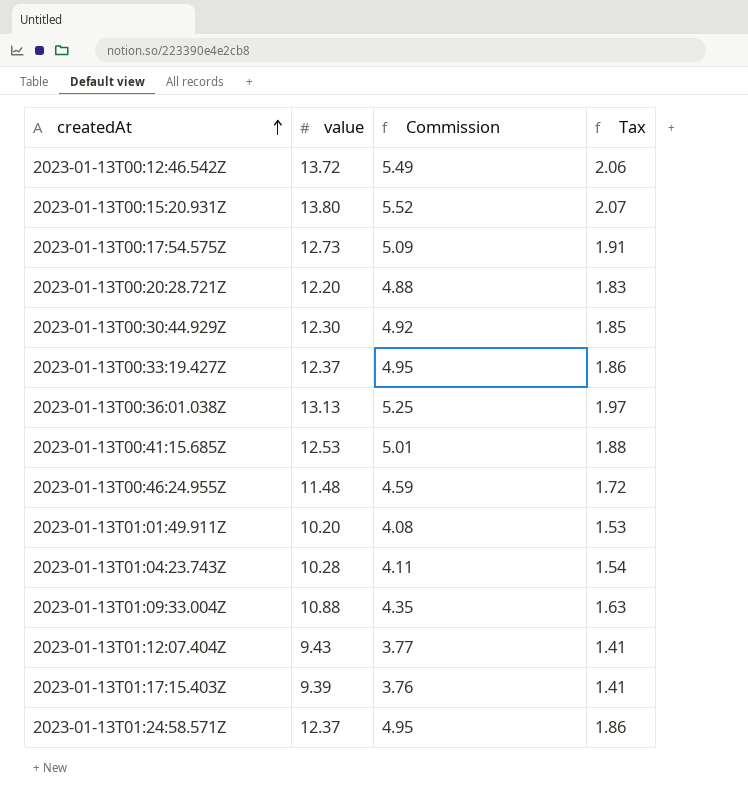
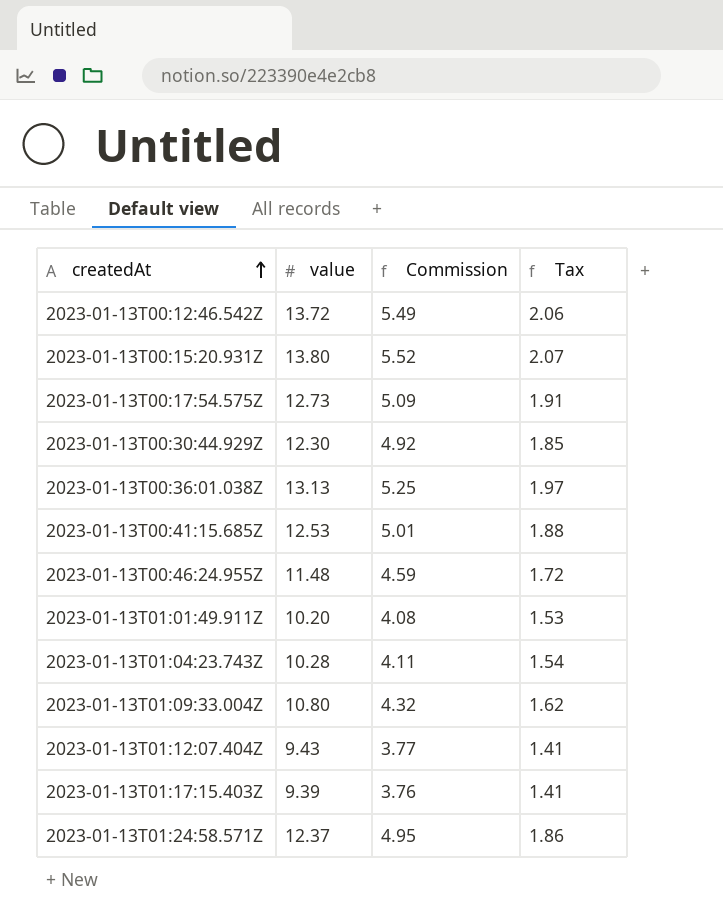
row 2023-01-13T00:20:28.721Z: 12.20 | 4.88 | 1.83 -> none
row 2023-01-13T00:33:19.427Z: 12.37 | 4.95 | 1.86 -> none
2023-01-13T01:09:33.004Z | value: 10.88 -> 10.80
2023-01-13T01:09:33.004Z | Commission: 4.35 -> 4.32
2023-01-13T01:09:33.004Z | Tax: 1.63 -> 1.62

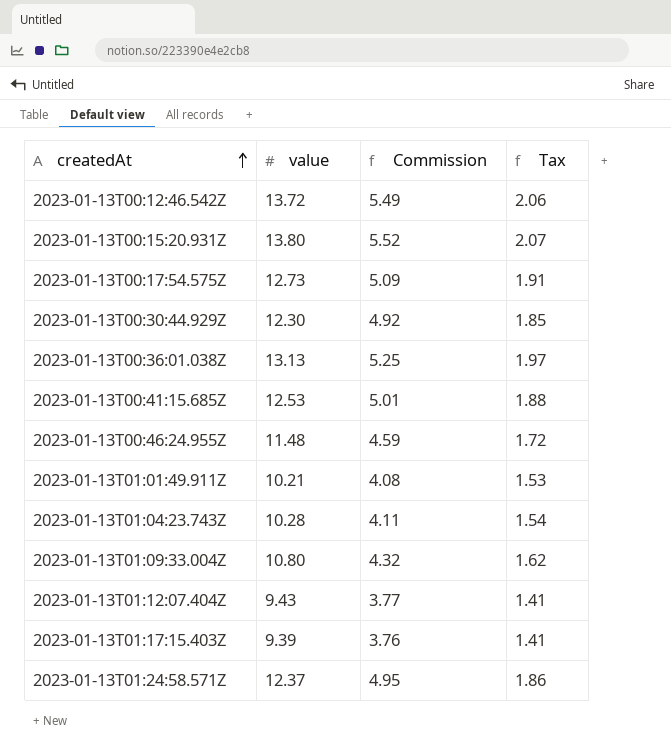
2023-01-13T01:01:49.911Z | value: 10.20 -> 10.21

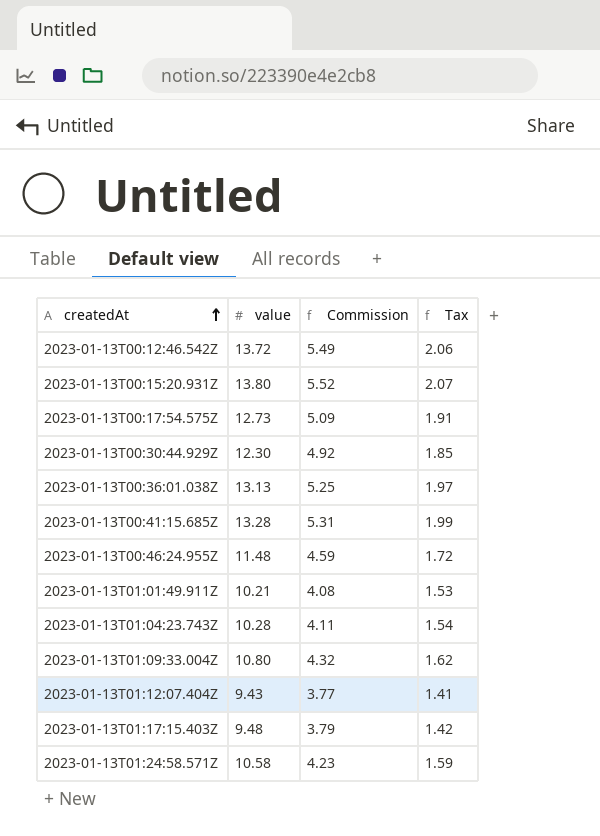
2023-01-13T00:41:15.685Z | value: 12.53 -> 13.28
2023-01-13T00:41:15.685Z | Commission: 5.01 -> 5.31
2023-01-13T00:41:15.685Z | Tax: 1.88 -> 1.99
2023-01-13T01:17:15.403Z | value: 9.39 -> 9.48
2023-01-13T01:17:15.403Z | Commission: 3.76 -> 3.79
2023-01-13T01:17:15.403Z | Tax: 1.41 -> 1.42
2023-01-13T01:24:58.571Z | value: 12.37 -> 10.58
2023-01-13T01:24:58.571Z | Commission: 4.95 -> 4.23
2023-01-13T01:24:58.571Z | Tax: 1.86 -> 1.59

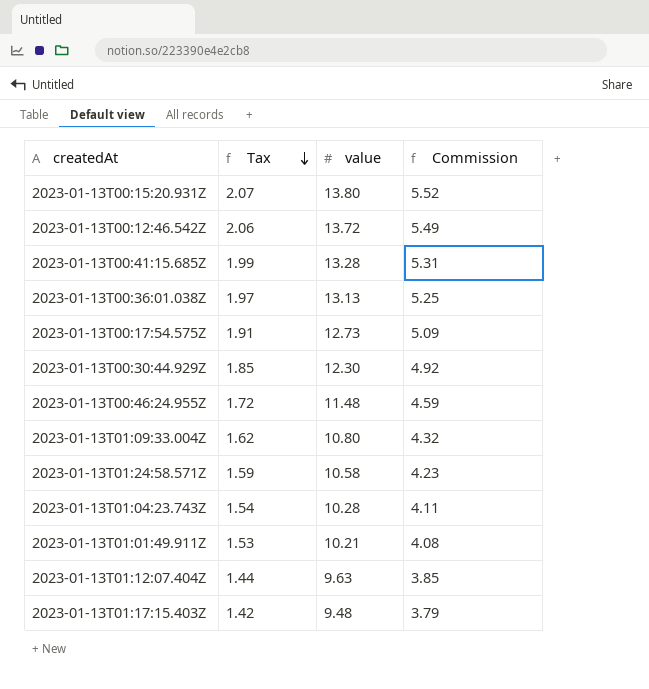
row order: createdAt ascending -> Tax descending
column Tax | position: 4 -> 2
2023-01-13T01:12:07.404Z | Tax: 1.41 -> 1.44
2023-01-13T01:12:07.404Z | value: 9.43 -> 9.63
2023-01-13T01:12:07.404Z | Commission: 3.77 -> 3.85

